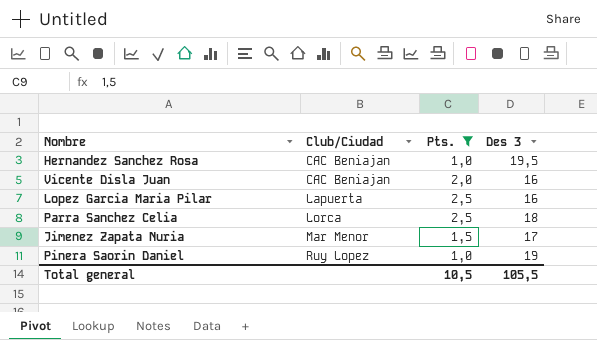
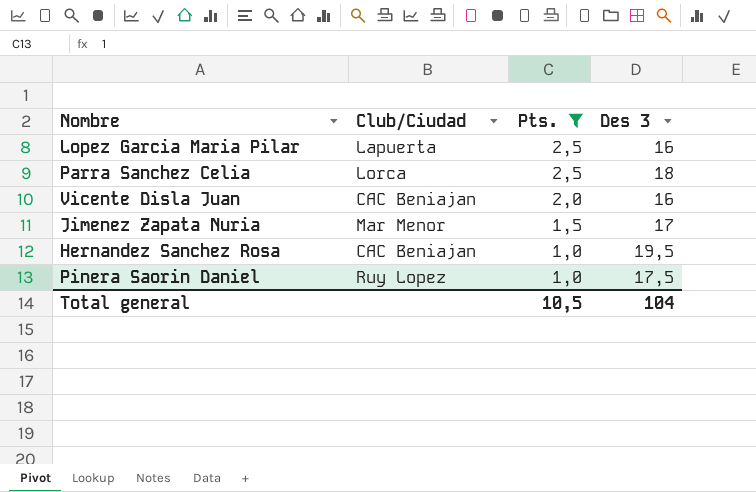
row order: Club/Ciudad ascending -> Pts. descending
Pinera Saorin Daniel | Des 3: 19 -> 17,5
Total general | Des 3: 105,5 -> 104

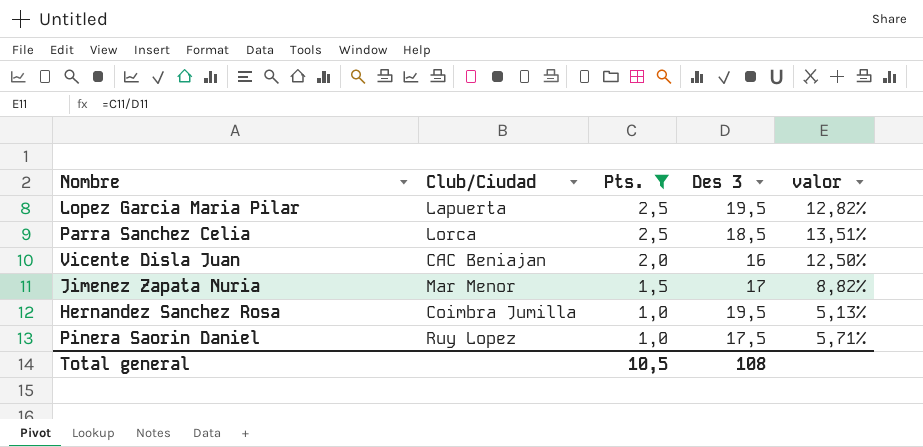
column valor | formula: none -> [Pts.] / [Des 3]
Lopez Garcia Maria Pilar | Des 3: 16 -> 19,5
Parra Sanchez Celia | Des 3: 18 -> 18,5
Hernandez Sanchez Rosa | Club/Ciudad: CAC Beniajan -> Coimbra Jumilla
Total general | Des 3: 104 -> 108

